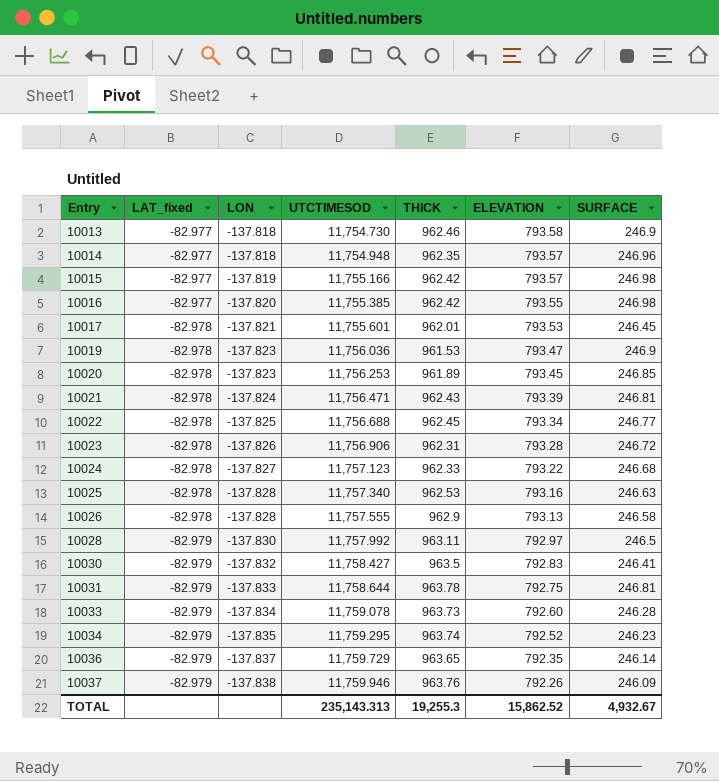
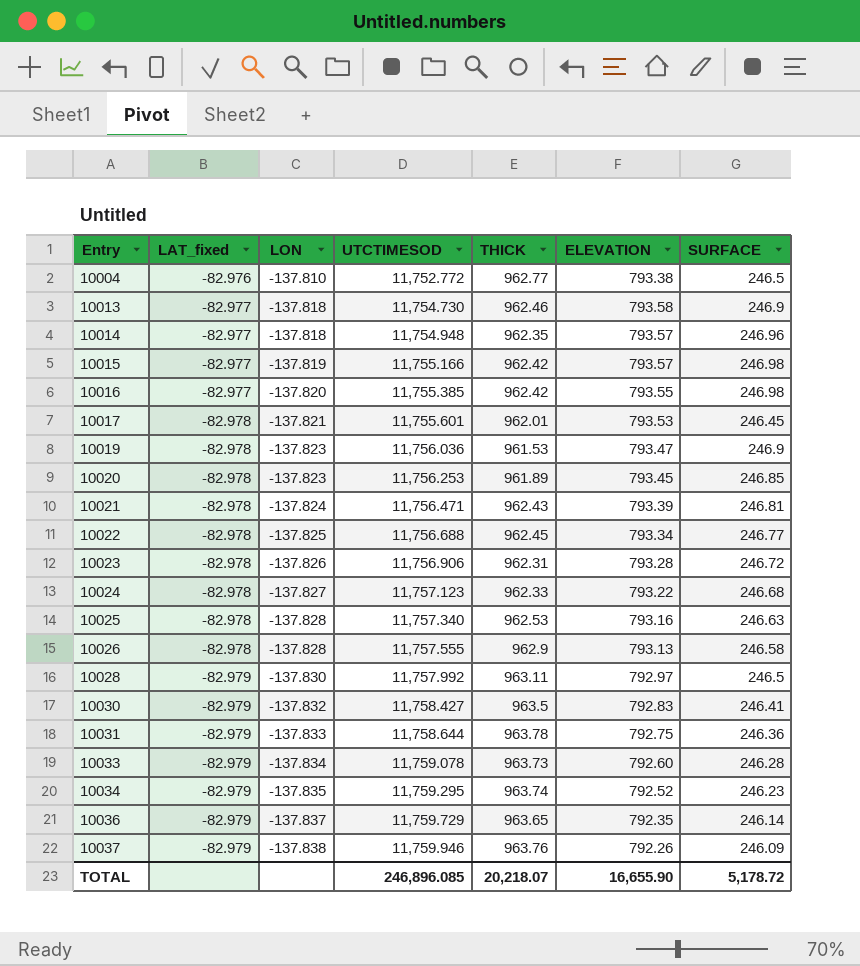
row 10004: none -> -82.976 | -137.810 | 11,752.772 | 962.77 | 793.38 | 246.5
10031 | SURFACE: 246.81 -> 246.36
TOTAL | UTCTIMESOD: 235,143.313 -> 246,896.085
TOTAL | THICK: 19,255.3 -> 20,218.07
TOTAL | ELEVATION: 15,862.52 -> 16,655.90
TOTAL | SURFACE: 4,932.67 -> 5,178.72

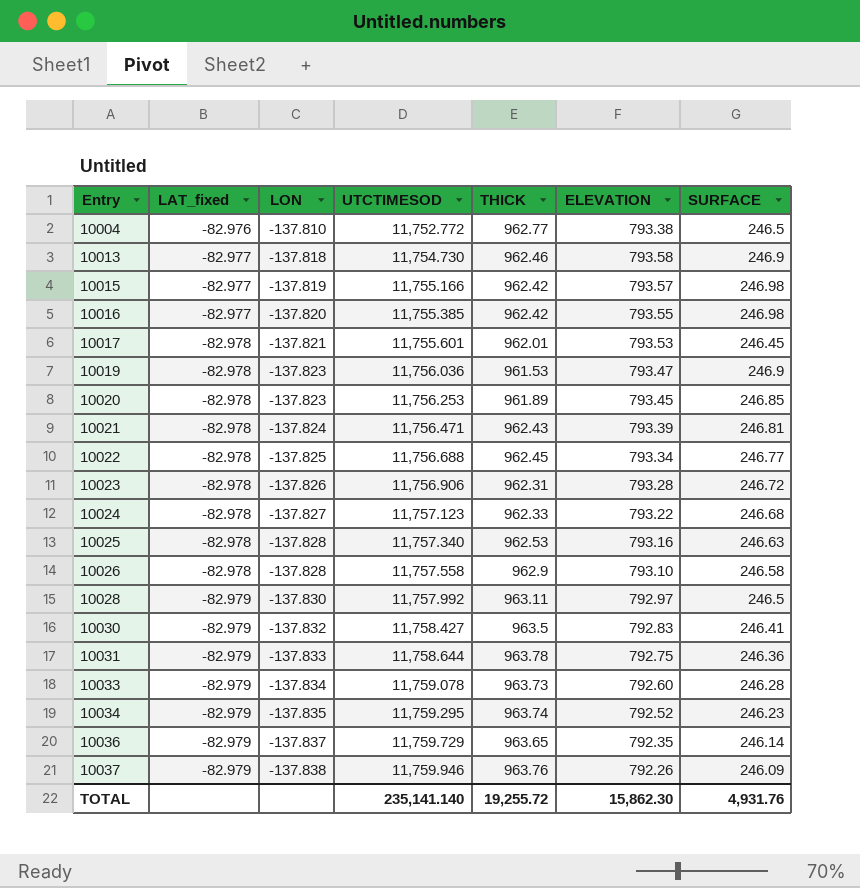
row 10014: -82.977 | -137.818 | 11,754.948 | 962.35 | 793.57 | 246.96 -> none
10026 | UTCTIMESOD: 11,757.555 -> 11,757.558
10026 | ELEVATION: 793.13 -> 793.10
TOTAL | UTCTIMESOD: 246,896.085 -> 235,141.140
TOTAL | THICK: 20,218.07 -> 19,255.72
TOTAL | ELEVATION: 16,655.90 -> 15,862.30
TOTAL | SURFACE: 5,178.72 -> 4,931.76

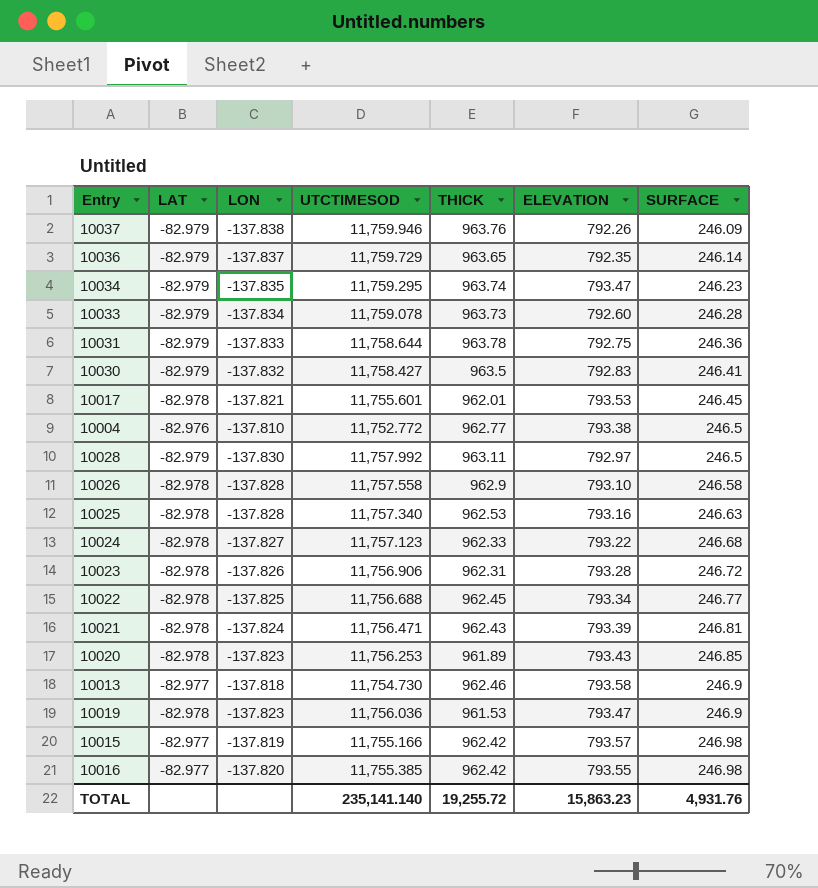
row order: Entry ascending -> SURFACE ascending
column name: LAT_fixed -> LAT
10034 | ELEVATION: 792.52 -> 793.47
10020 | ELEVATION: 793.45 -> 793.43
TOTAL | ELEVATION: 15,862.30 -> 15,863.23

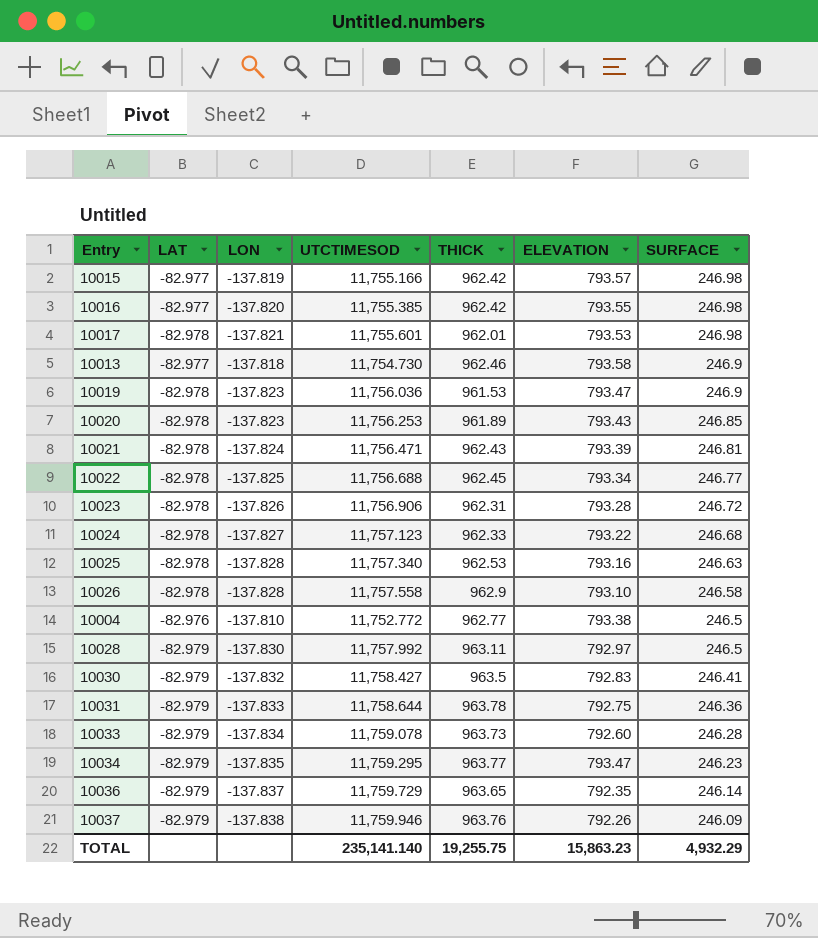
row order: SURFACE ascending -> SURFACE descending
10017 | SURFACE: 246.45 -> 246.98
10034 | THICK: 963.74 -> 963.77
TOTAL | THICK: 19,255.72 -> 19,255.75
TOTAL | SURFACE: 4,931.76 -> 4,932.29

